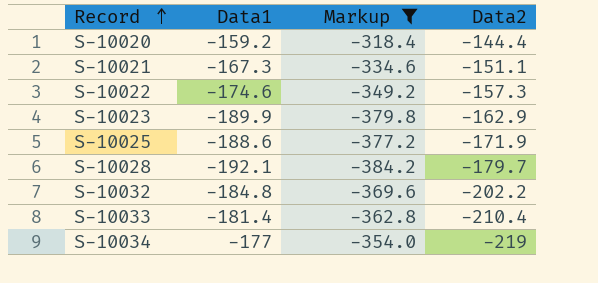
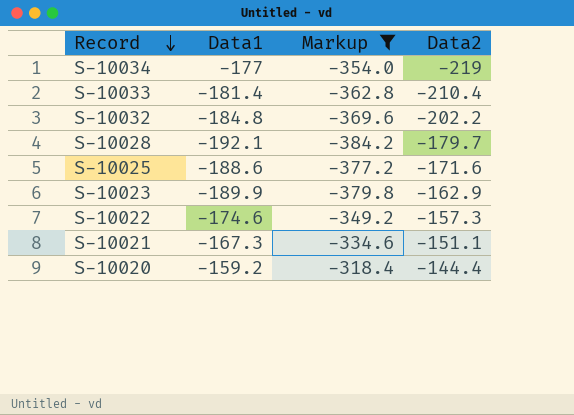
row order: Record ascending -> Record descending
S-10025 | Data2: -171.9 -> -171.6

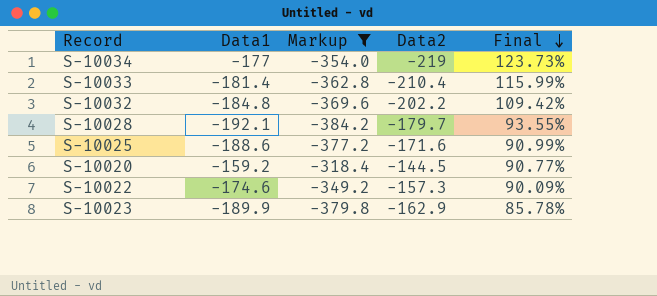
row order: Record descending -> Final descending
column Final | formula: none -> [Data2] / [Data1]
row S-10021: -167.3 | -334.6 | -151.1 -> none
S-10020 | Data2: -144.4 -> -144.5

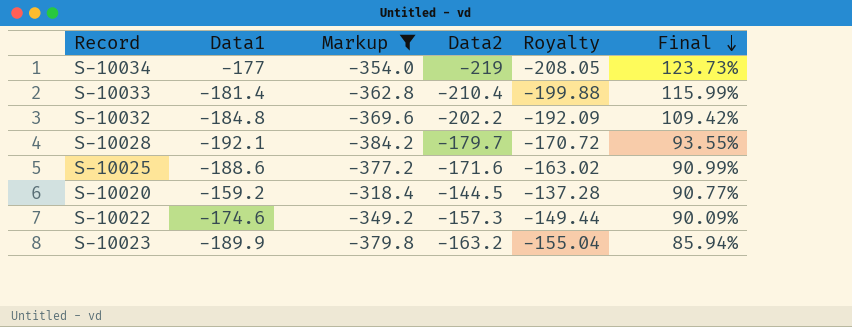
column Royalty | formula: none -> [Data2] * 0.95
S-10023 | Data2: -162.9 -> -163.2
S-10023 | Final: 85.78% -> 85.94%

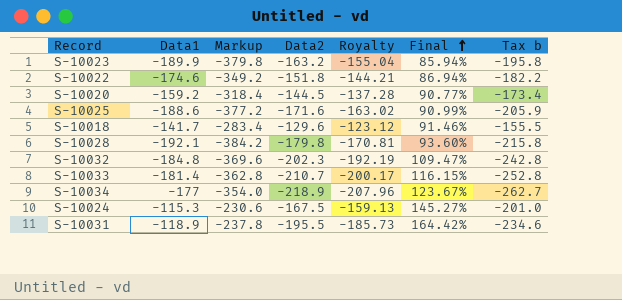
filter: Markup <= -318.4 -> none
row order: Final descending -> Final ascending
column Tax b | formula: none -> [Data2] * 1.2
S-10022 | Data2: -157.3 -> -151.8
S-10022 | Royalty: -149.44 -> -144.21
S-10022 | Final: 90.09% -> 86.94%
S-10028 | Data2: -179.7 -> -179.8
S-10028 | Royalty: -170.72 -> -170.81
S-10028 | Final: 93.55% -> 93.60%
S-10032 | Data2: -202.2 -> -202.3
S-10032 | Royalty: -192.09 -> -192.19
S-10032 | Final: 109.42% -> 109.47%
S-10033 | Data2: -210.4 -> -210.7
S-10033 | Royalty: -199.88 -> -200.17
S-10033 | Final: 115.99% -> 116.15%
S-10034 | Data2: -219 -> -218.9
S-10034 | Royalty: -208.05 -> -207.96
S-10034 | Final: 123.73% -> 123.67%

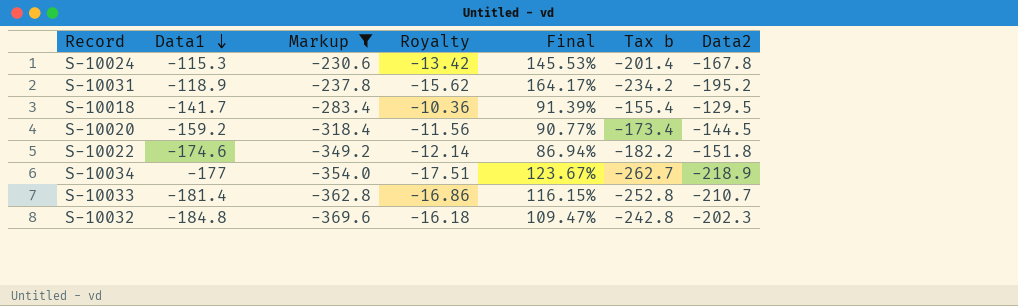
filter: none -> Markup >= -369.6
row order: Final ascending -> Data1 descending
column Royalty | formula: [Data2] * 0.95 -> [Data2] * 0.08
column Data2 | position: 4 -> 7
S-10024 | Final: 145.27% -> 145.53%
S-10024 | Tax b: -201.0 -> -201.4
S-10024 | Data2: -167.5 -> -167.8
S-10031 | Final: 164.42% -> 164.17%
S-10031 | Tax b: -234.6 -> -234.2
S-10031 | Data2: -195.5 -> -195.2
S-10018 | Final: 91.46% -> 91.39%
S-10018 | Tax b: -155.5 -> -155.4
S-10018 | Data2: -129.6 -> -129.5

